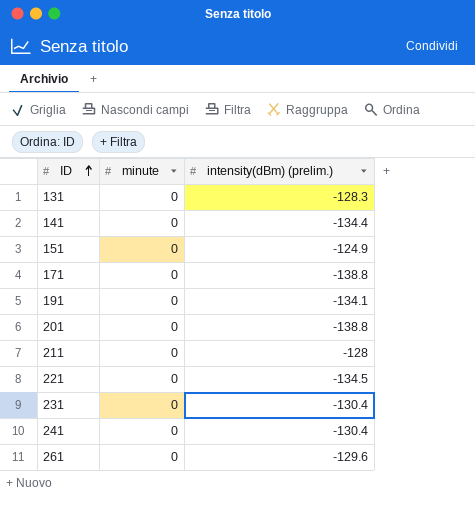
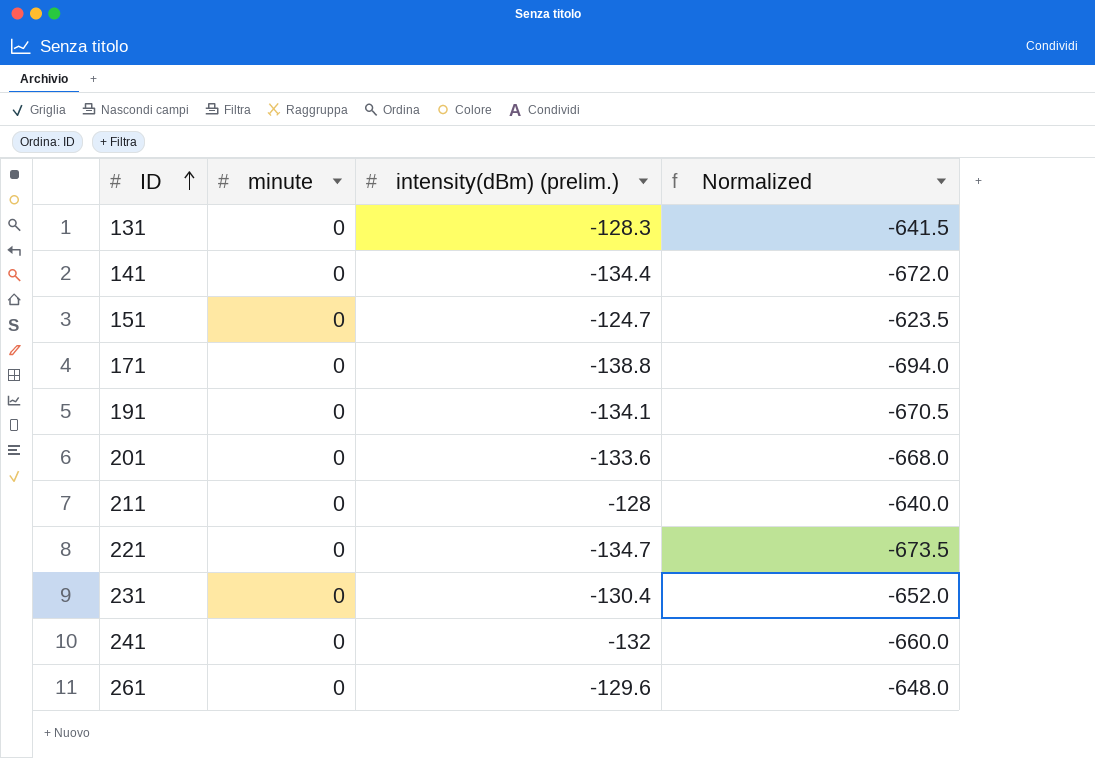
column Normalized | formula: none -> [intensity(dBm) (prelim.)] * 5
151 | intensity(dBm) (prelim.): -124.9 -> -124.7
201 | intensity(dBm) (prelim.): -138.8 -> -133.6
221 | intensity(dBm) (prelim.): -134.5 -> -134.7
241 | intensity(dBm) (prelim.): -130.4 -> -132

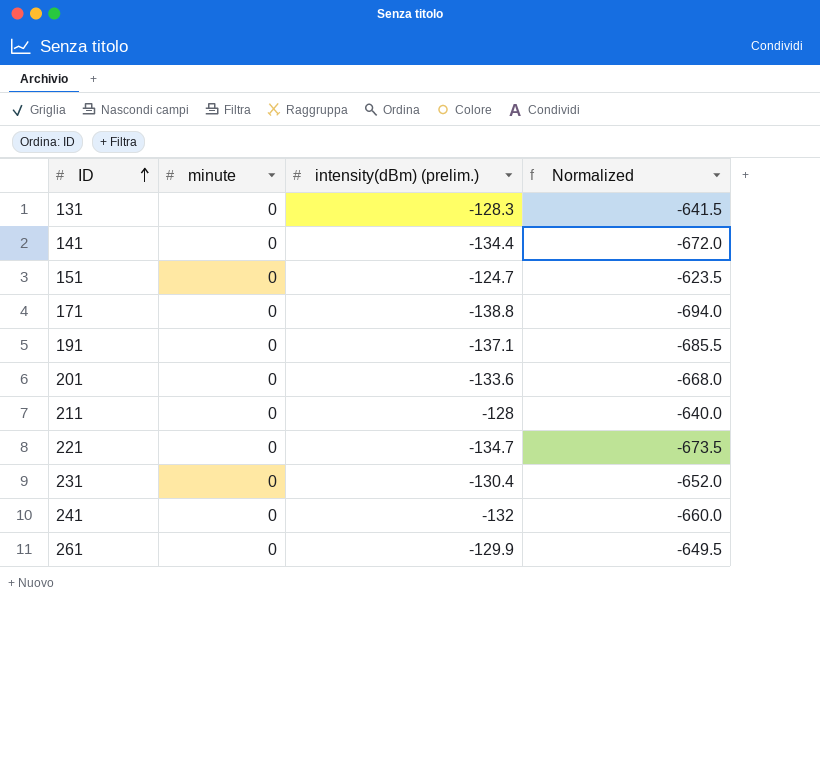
191 | intensity(dBm) (prelim.): -134.1 -> -137.1
191 | Normalized: -670.5 -> -685.5
261 | intensity(dBm) (prelim.): -129.6 -> -129.9
261 | Normalized: -648.0 -> -649.5

